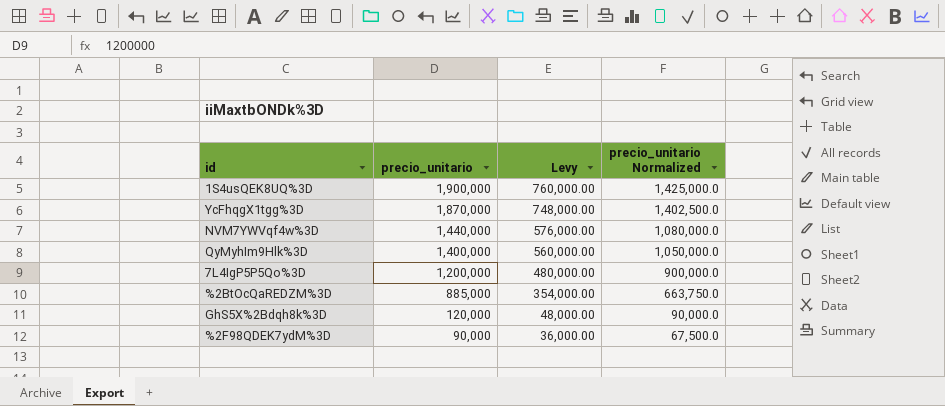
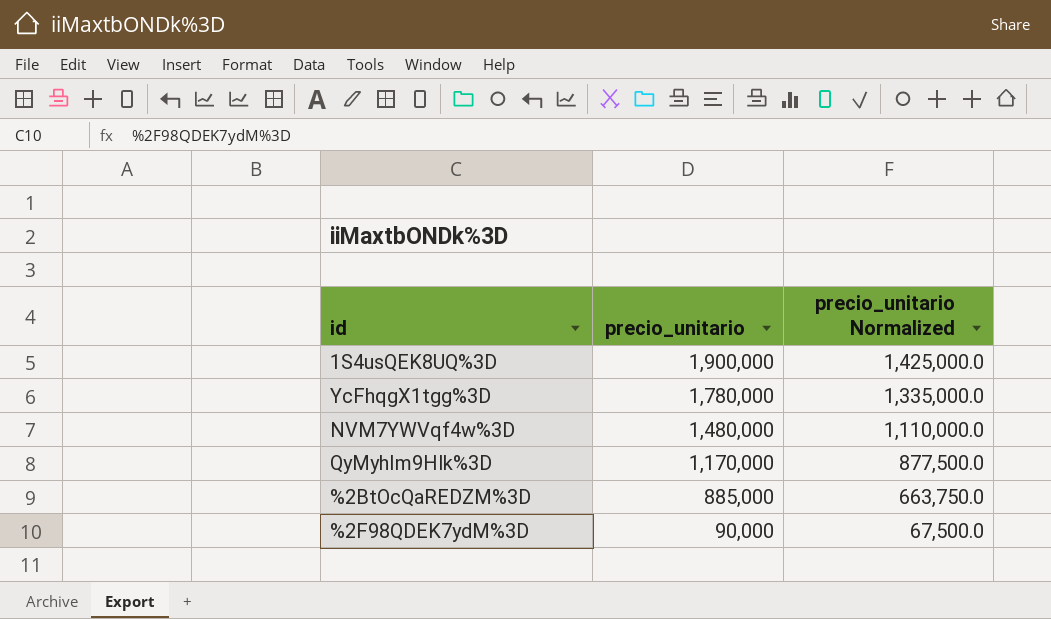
column Levy | formula: [precio_unitario] * 0.4 -> none
row 7L4IgP5P5Qo%3D: 1,200,000 | 480,000.00 | 900,000.0 -> none
row GhS5X%2Bdqh8k%3D: 120,000 | 48,000.00 | 90,000.0 -> none
YcFhqgX1tgg%3D | precio_unitario: 1,870,000 -> 1,780,000
YcFhqgX1tgg%3D | precio_unitario Normalized: 1,402,500.0 -> 1,335,000.0
NVM7YWVqf4w%3D | precio_unitario: 1,440,000 -> 1,480,000
NVM7YWVqf4w%3D | precio_unitario Normalized: 1,080,000.0 -> 1,110,000.0
QyMyhIm9Hlk%3D | precio_unitario: 1,400,000 -> 1,170,000
QyMyhIm9Hlk%3D | precio_unitario Normalized: 1,050,000.0 -> 877,500.0

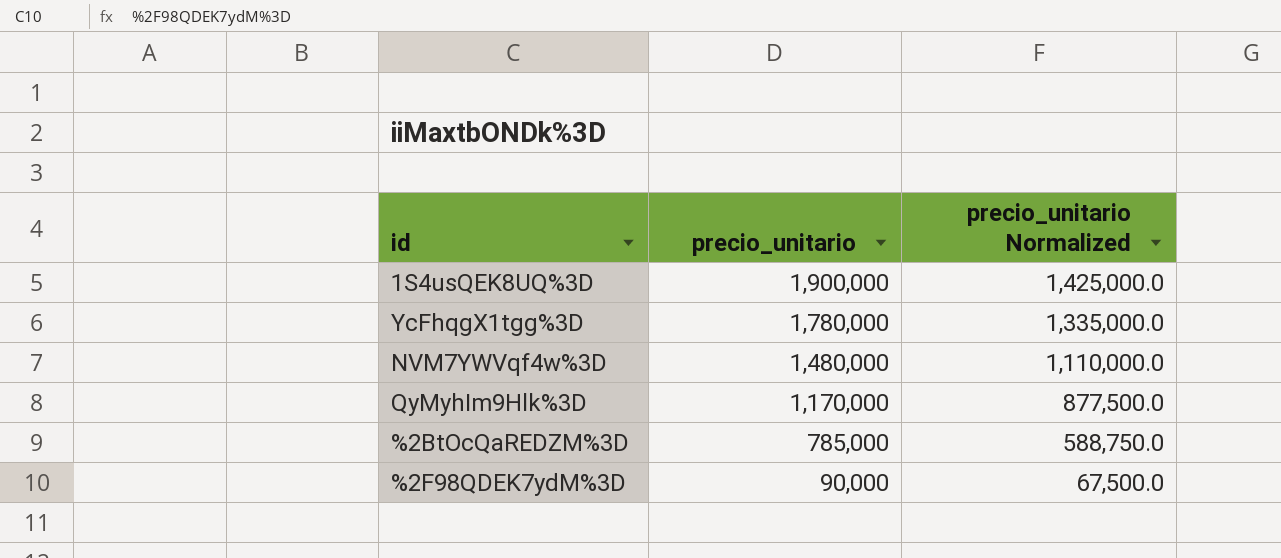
%2BtOcQaREDZM%3D | precio_unitario: 885,000 -> 785,000
%2BtOcQaREDZM%3D | precio_unitario Normalized: 663,750.0 -> 588,750.0

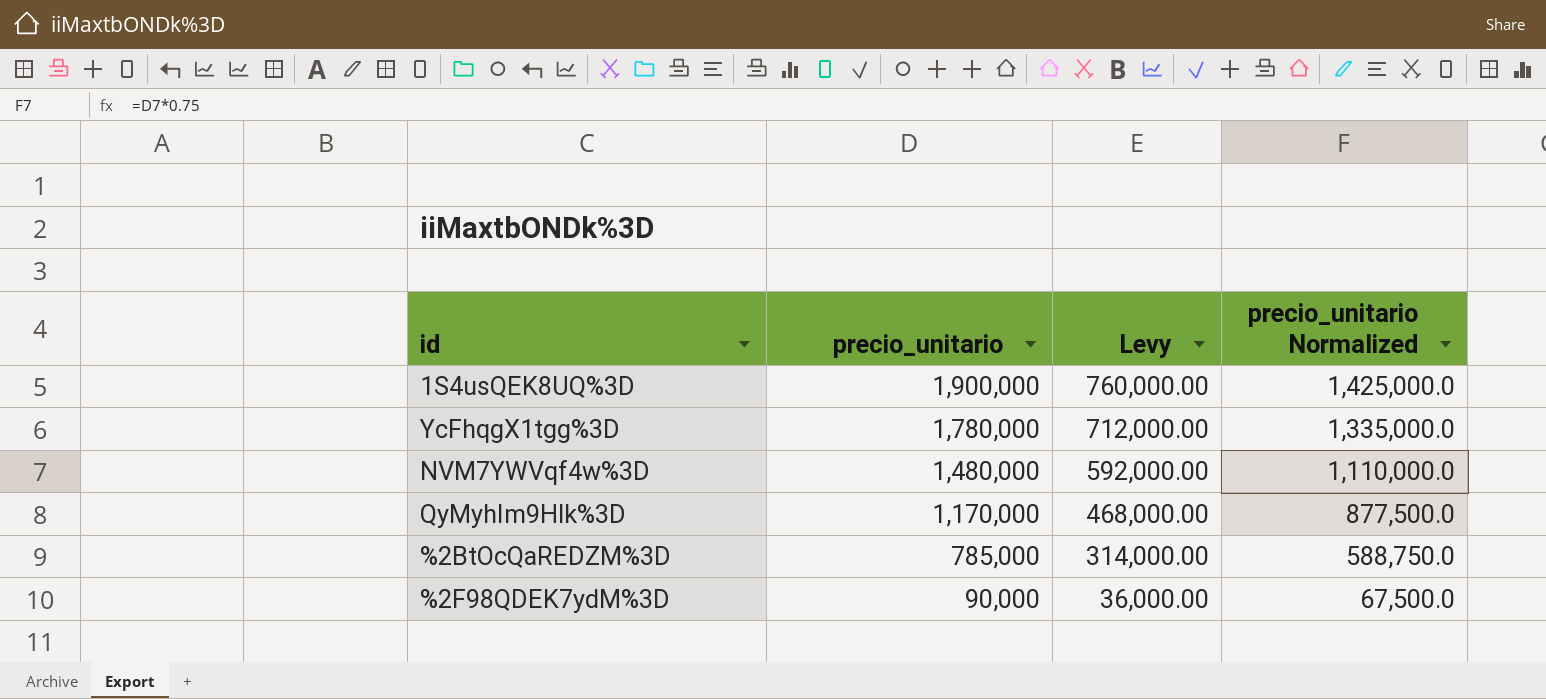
column Levy | formula: none -> [precio_unitario] * 0.4

